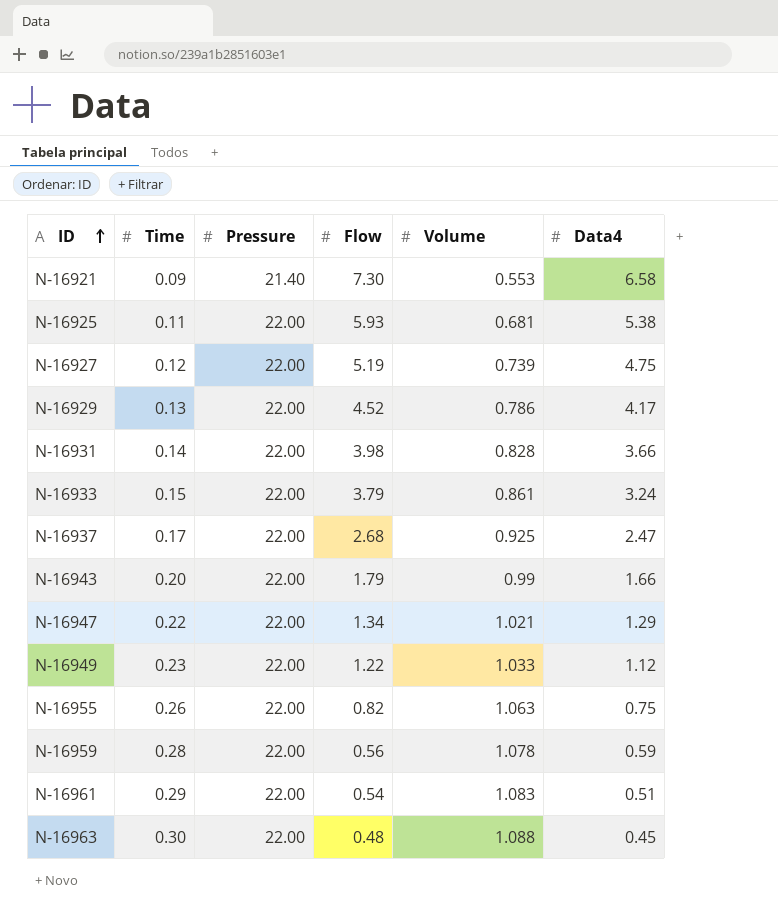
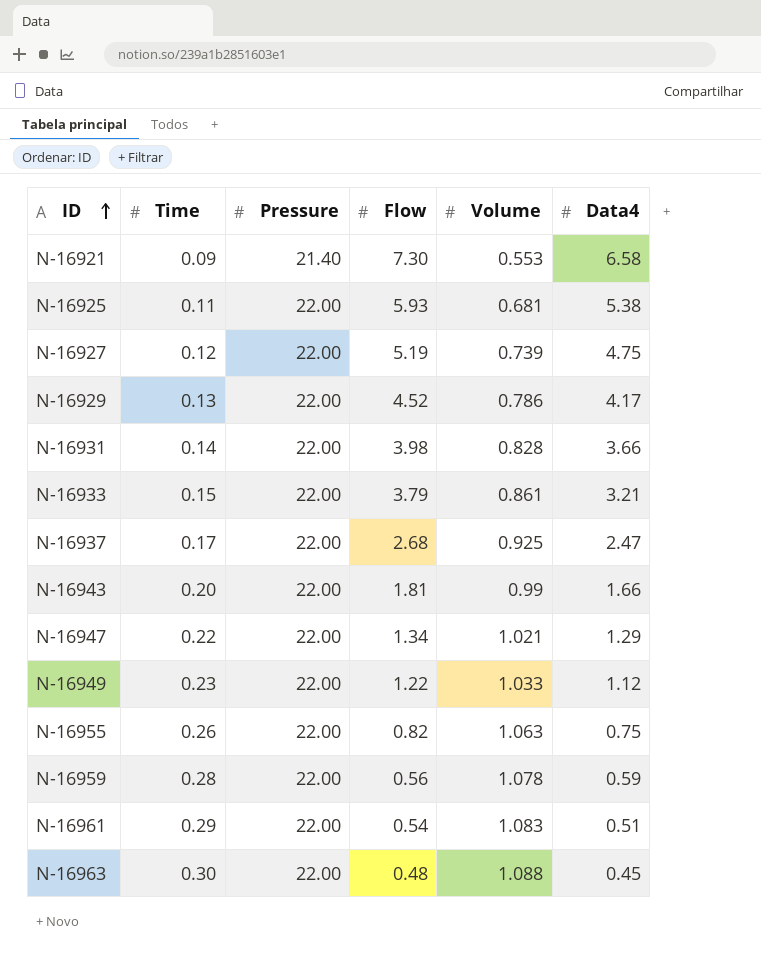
N-16933 | Data4: 3.24 -> 3.21
N-16943 | Flow: 1.79 -> 1.81

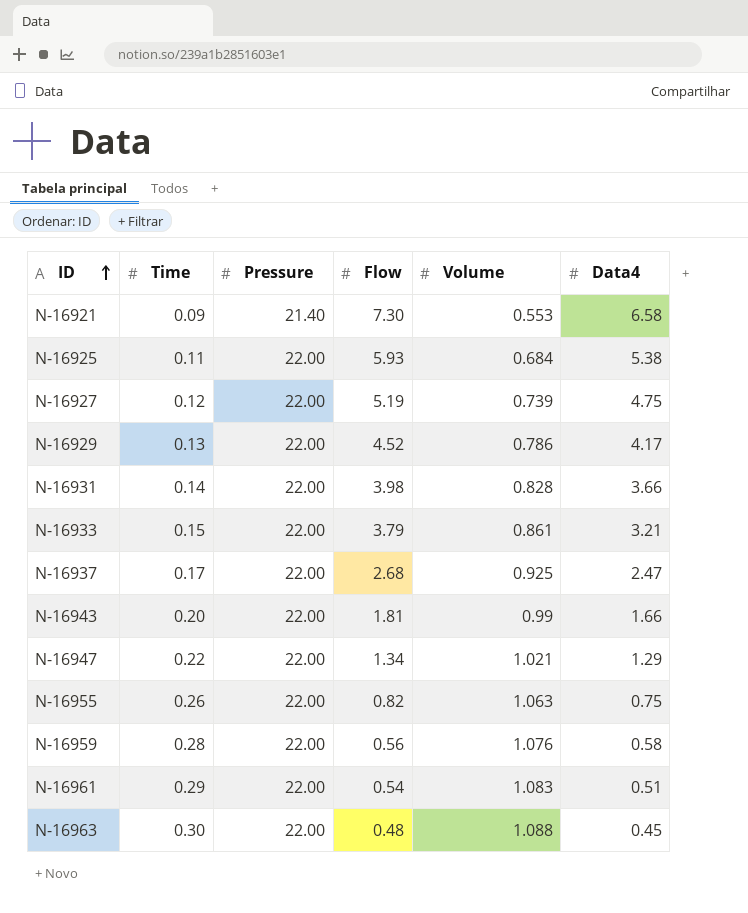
row N-16949: 0.23 | 22.00 | 1.22 | 1.033 | 1.12 -> none
N-16925 | Volume: 0.681 -> 0.684
N-16959 | Volume: 1.078 -> 1.076
N-16959 | Data4: 0.59 -> 0.58

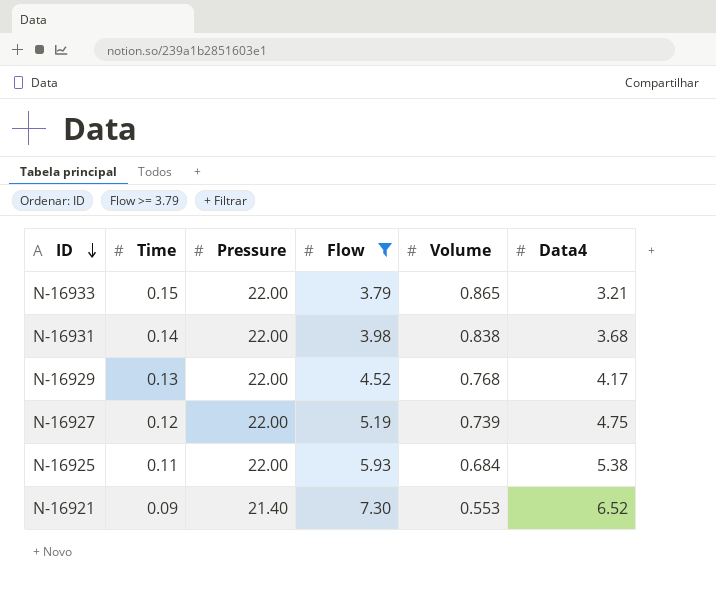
filter: none -> Flow >= 3.79
row order: ID ascending -> ID descending
N-16933 | Volume: 0.861 -> 0.865
N-16931 | Volume: 0.828 -> 0.838
N-16931 | Data4: 3.66 -> 3.68
N-16929 | Volume: 0.786 -> 0.768
N-16921 | Data4: 6.58 -> 6.52

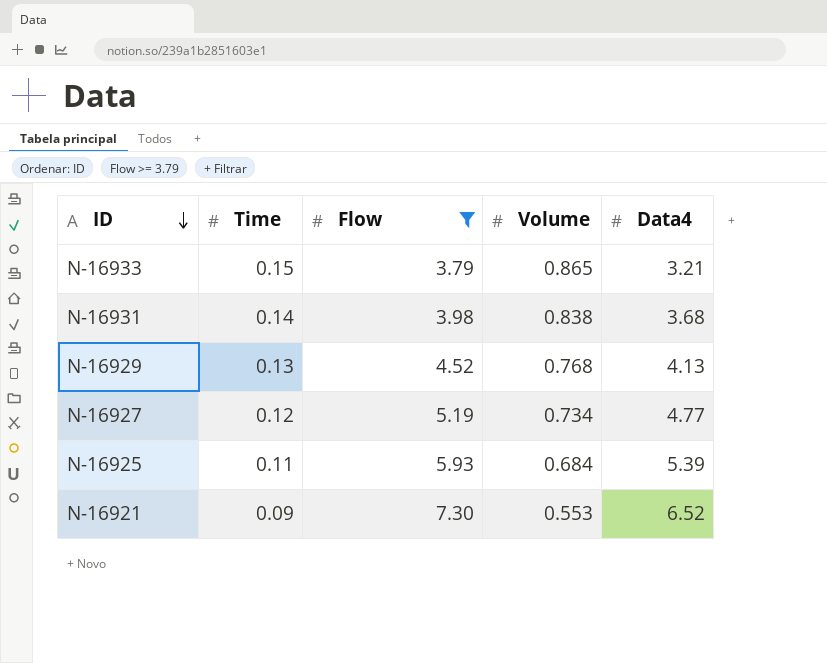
column Pressure | position: 3 -> none
N-16929 | Data4: 4.17 -> 4.13
N-16927 | Volume: 0.739 -> 0.734
N-16927 | Data4: 4.75 -> 4.77
N-16925 | Data4: 5.38 -> 5.39

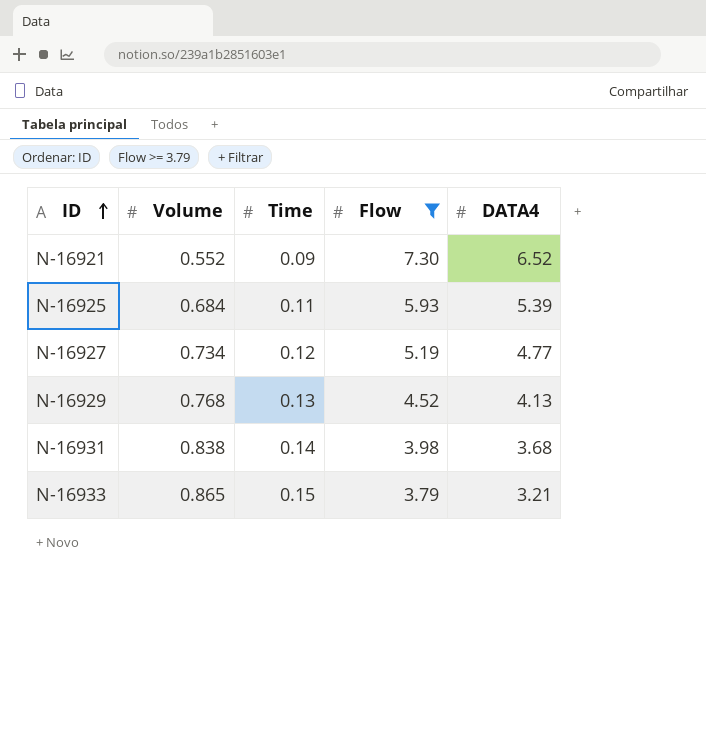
row order: ID descending -> ID ascending
column Volume | position: 4 -> 2
column name: Data4 -> DATA4
N-16921 | Volume: 0.553 -> 0.552

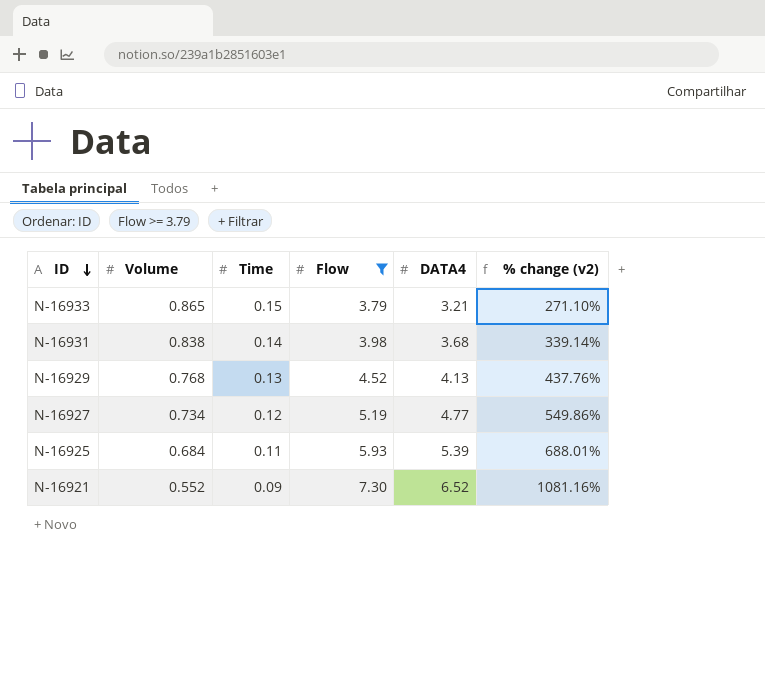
row order: ID ascending -> ID descending
column % change (v2) | formula: none -> ([DATA4] - [Volume]) / [Volume]

